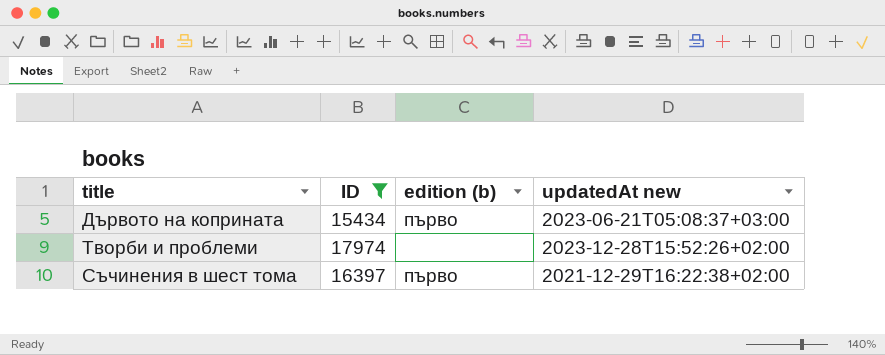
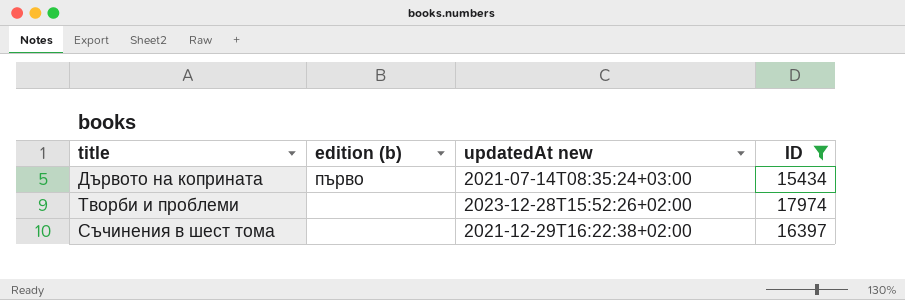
column ID | position: 2 -> 4
Дървото на коприната | updatedAt new: 2023-06-21T05:08:37+03:00 -> 2021-07-14T08:35:24+03:00
Съчинения в шест тома | edition (b): първо -> none

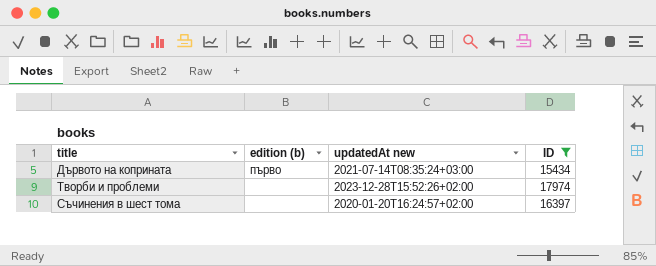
Съчинения в шест тома | updatedAt new: 2021-12-29T16:22:38+02:00 -> 2020-01-20T16:24:57+02:00

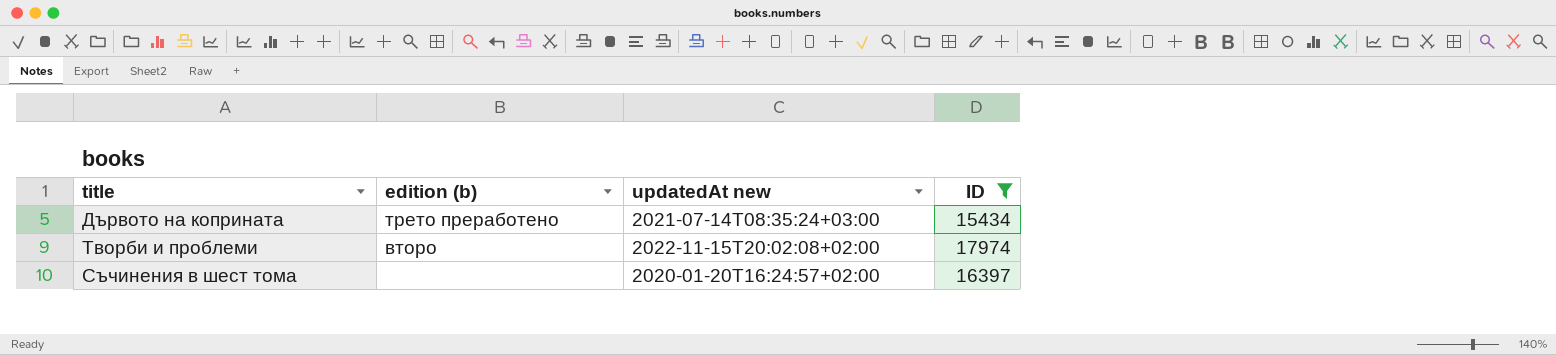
Дървото на коприната | edition (b): първо -> трето преработено
Творби и проблеми | edition (b): none -> второ
Творби и проблеми | updatedAt new: 2023-12-28T15:52:26+02:00 -> 2022-11-15T20:02:08+02:00

